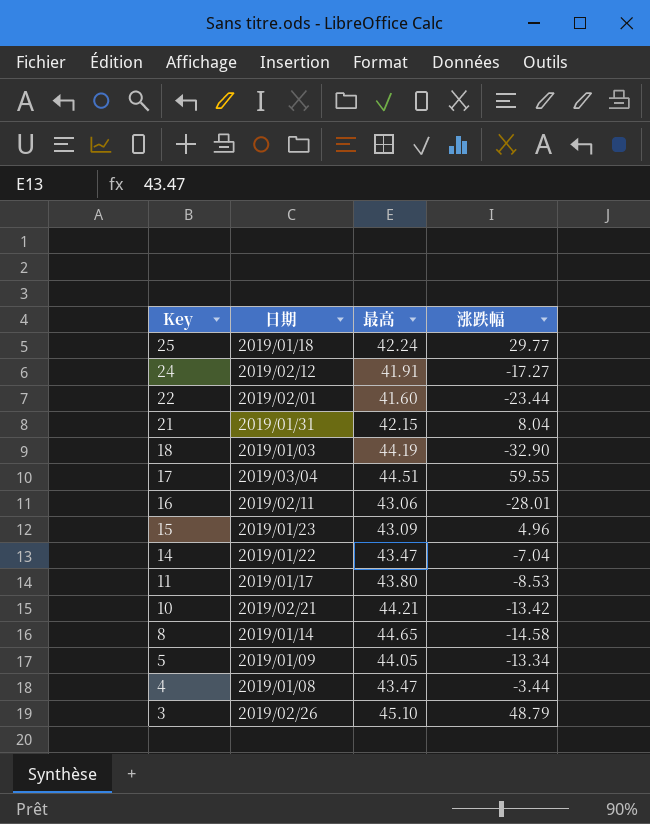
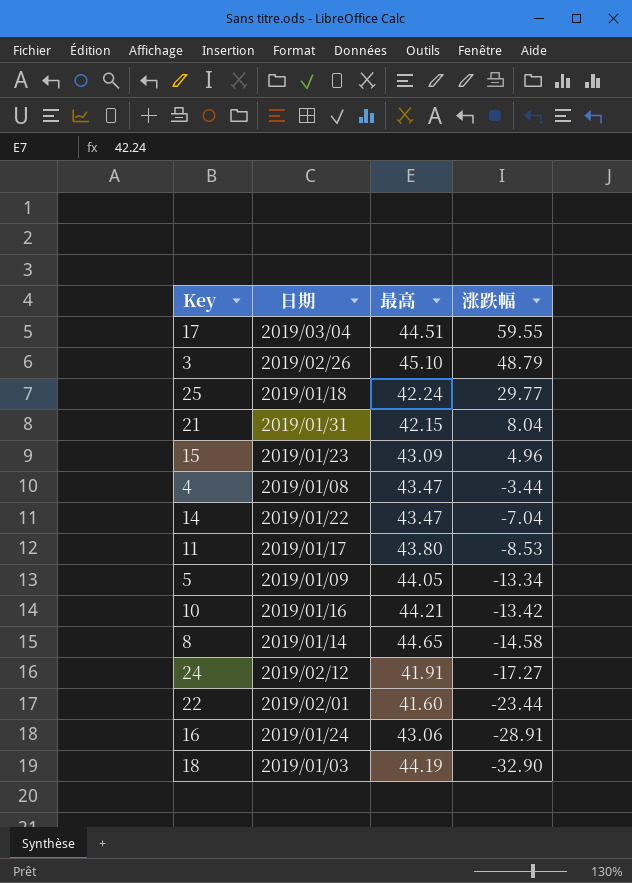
row order: Key descending -> 涨跌幅 descending
10 | 日期: 2019/02/21 -> 2019/01/16
16 | 日期: 2019/02/11 -> 2019/01/24
16 | 涨跌幅: -28.01 -> -28.91

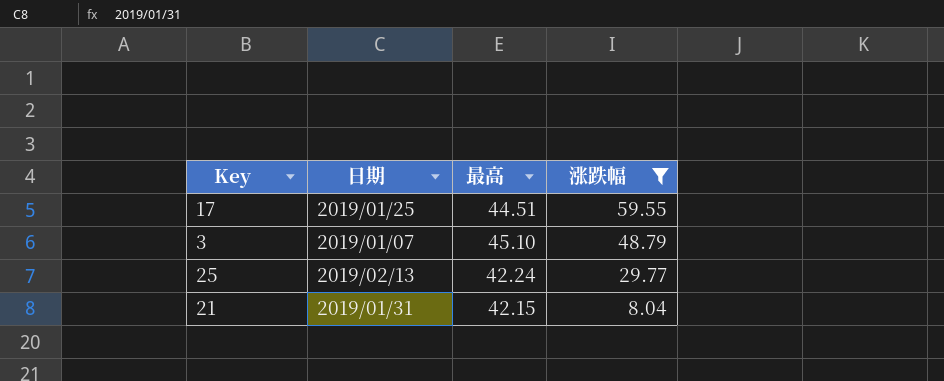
filter: none -> 涨跌幅 >= 8.04
17 | 日期: 2019/03/04 -> 2019/01/25
3 | 日期: 2019/02/26 -> 2019/01/07
25 | 日期: 2019/01/18 -> 2019/02/13

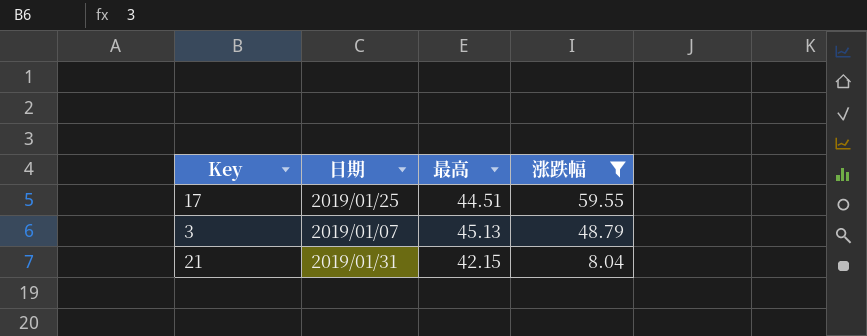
row 25: 2019/02/13 | 42.24 | 29.77 -> none
3 | 最高: 45.10 -> 45.13

